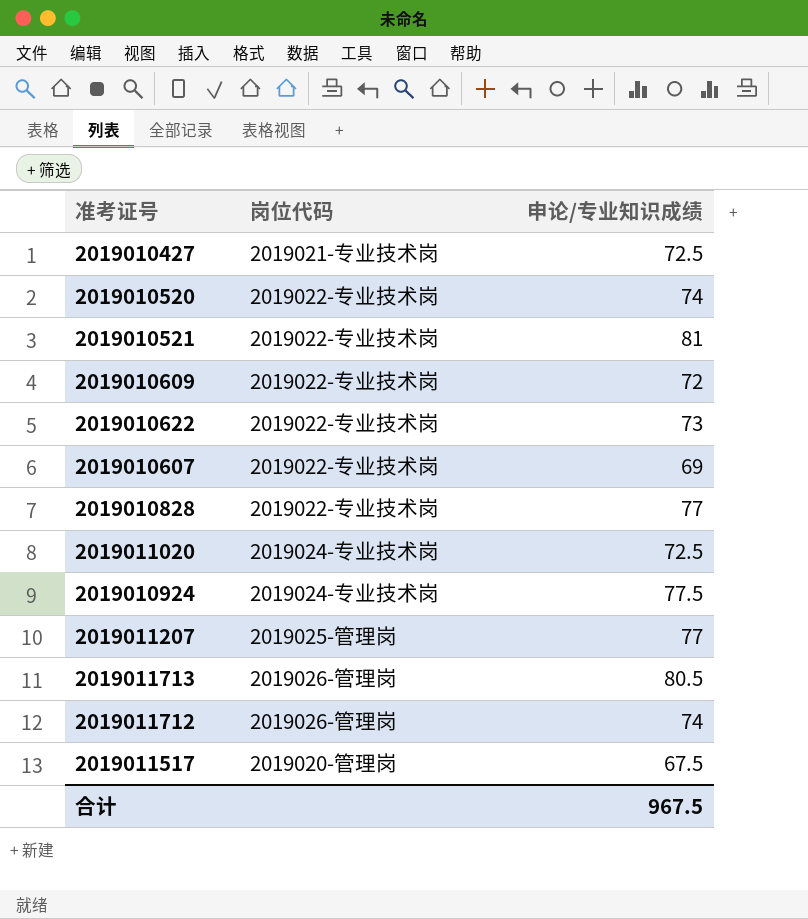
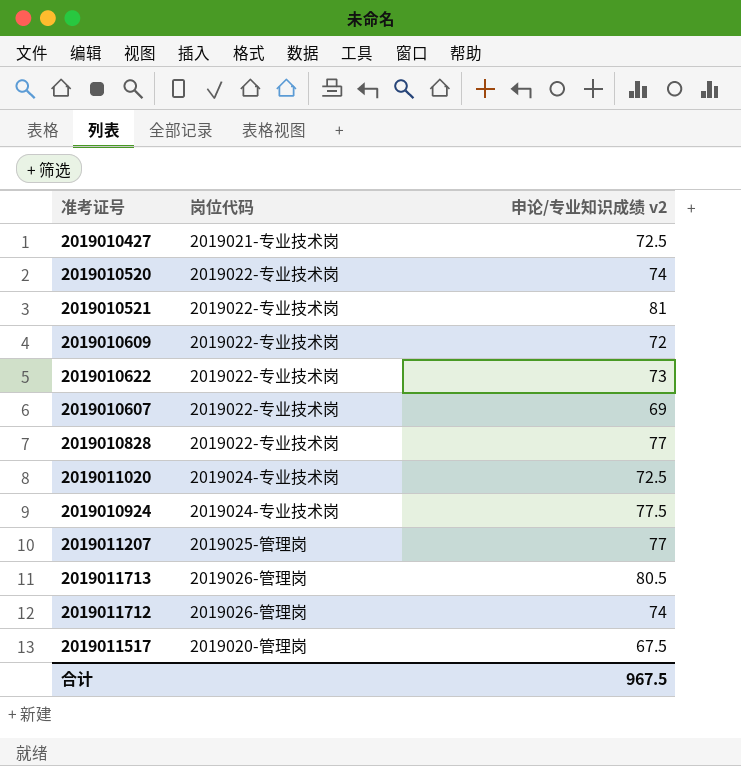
column name: 申论/专业知识成绩 -> 申论/专业知识成绩 v2

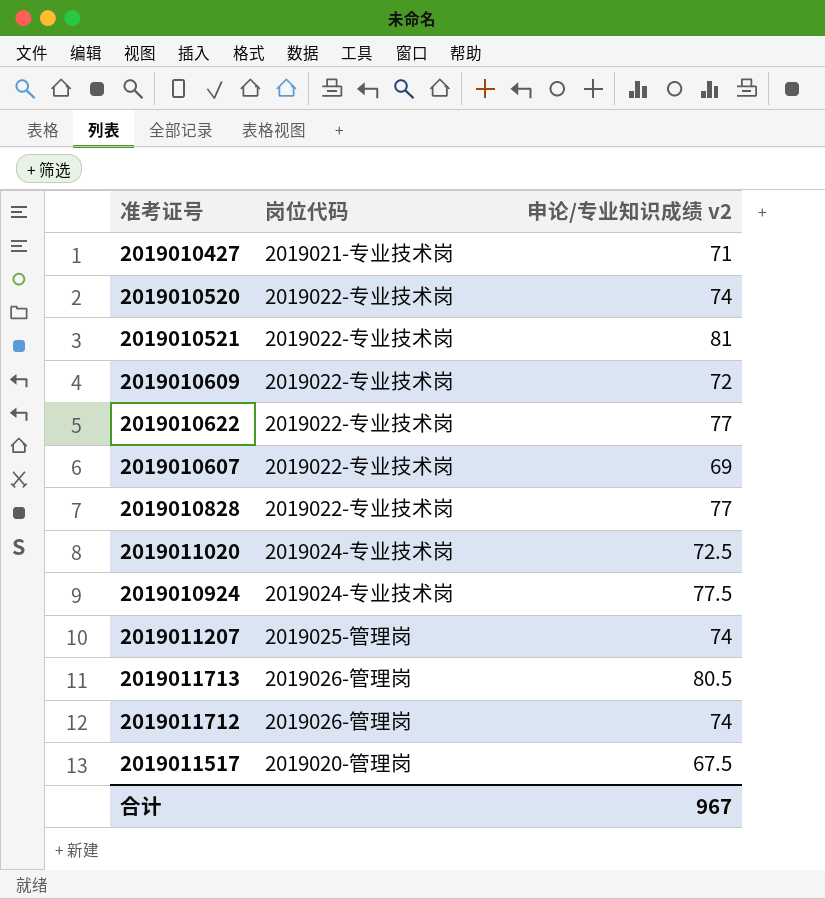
2019010427 | 申论/专业知识成绩 v2: 72.5 -> 71
2019010622 | 申论/专业知识成绩 v2: 73 -> 77
2019011207 | 申论/专业知识成绩 v2: 77 -> 74
合计 | 申论/专业知识成绩 v2: 967.5 -> 967

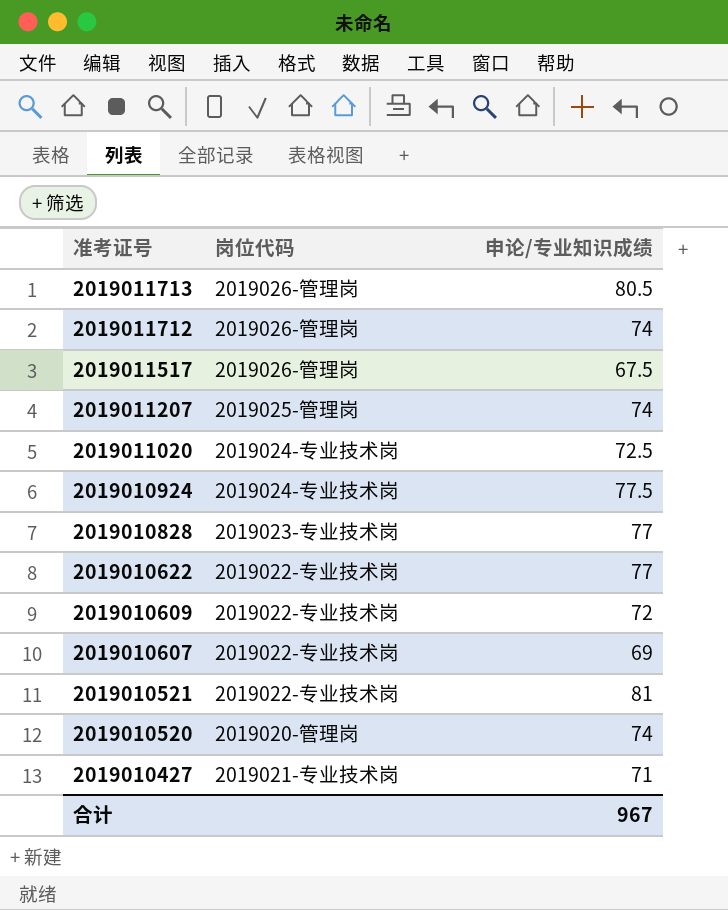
row order: none -> 准考证号 descending
column name: 申论/专业知识成绩 v2 -> 申论/专业知识成绩
2019011517 | 岗位代码: 2019020-管理岗 -> 2019026-管理岗
2019010828 | 岗位代码: 2019022-专业技术岗 -> 2019023-专业技术岗
2019010520 | 岗位代码: 2019022-专业技术岗 -> 2019020-管理岗

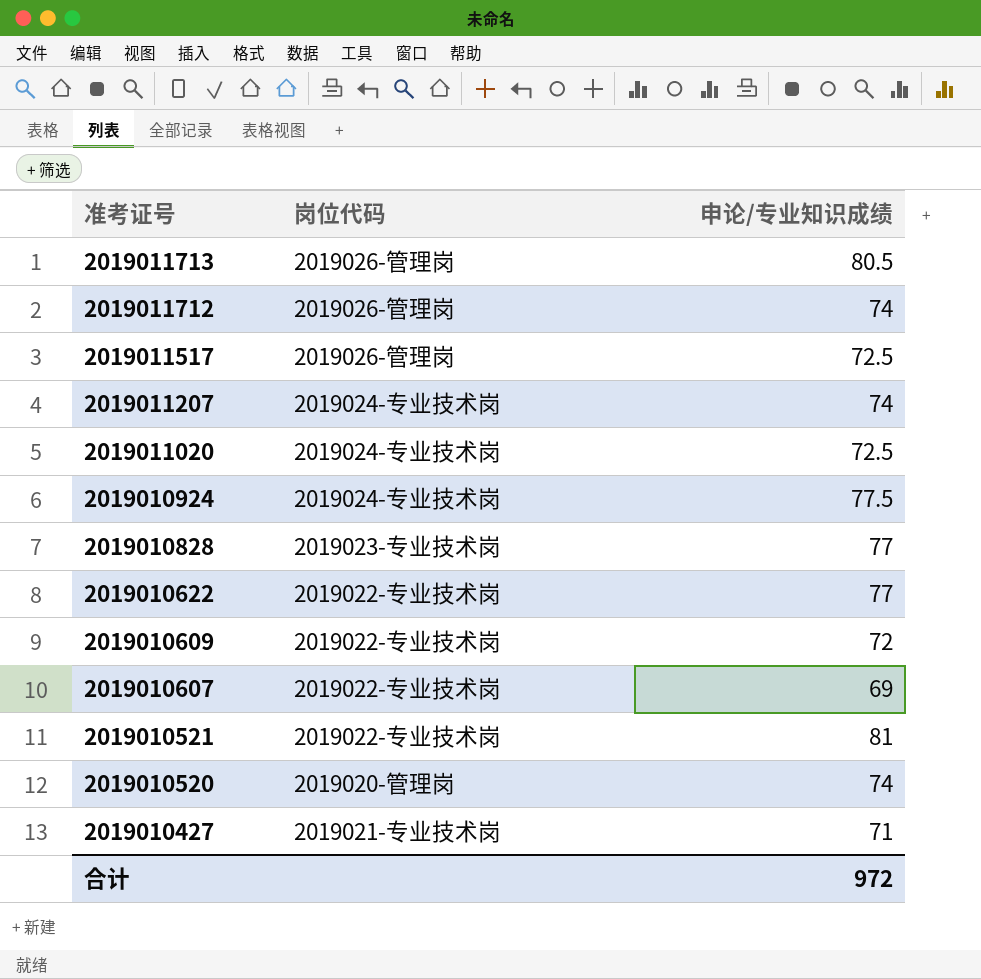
2019011517 | 申论/专业知识成绩: 67.5 -> 72.5
2019011207 | 岗位代码: 2019025-管理岗 -> 2019024-专业技术岗
合计 | 申论/专业知识成绩: 967 -> 972

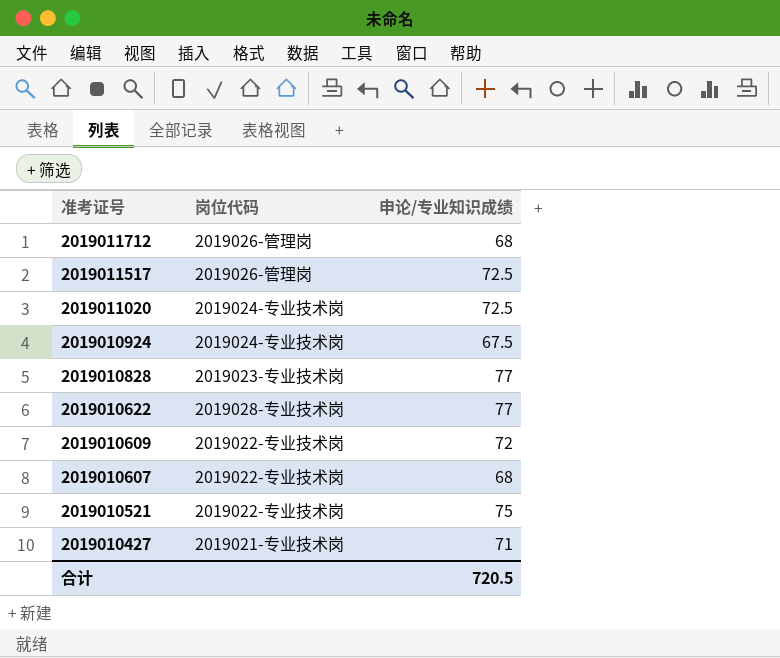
row 2019011713: 2019026-管理岗 | 80.5 -> none
row 2019011207: 2019024-专业技术岗 | 74 -> none
row 2019010520: 2019020-管理岗 | 74 -> none
2019011712 | 申论/专业知识成绩: 74 -> 68
2019010924 | 申论/专业知识成绩: 77.5 -> 67.5
2019010622 | 岗位代码: 2019022-专业技术岗 -> 2019028-专业技术岗
2019010607 | 申论/专业知识成绩: 69 -> 68
2019010521 | 申论/专业知识成绩: 81 -> 75
合计 | 申论/专业知识成绩: 972 -> 720.5

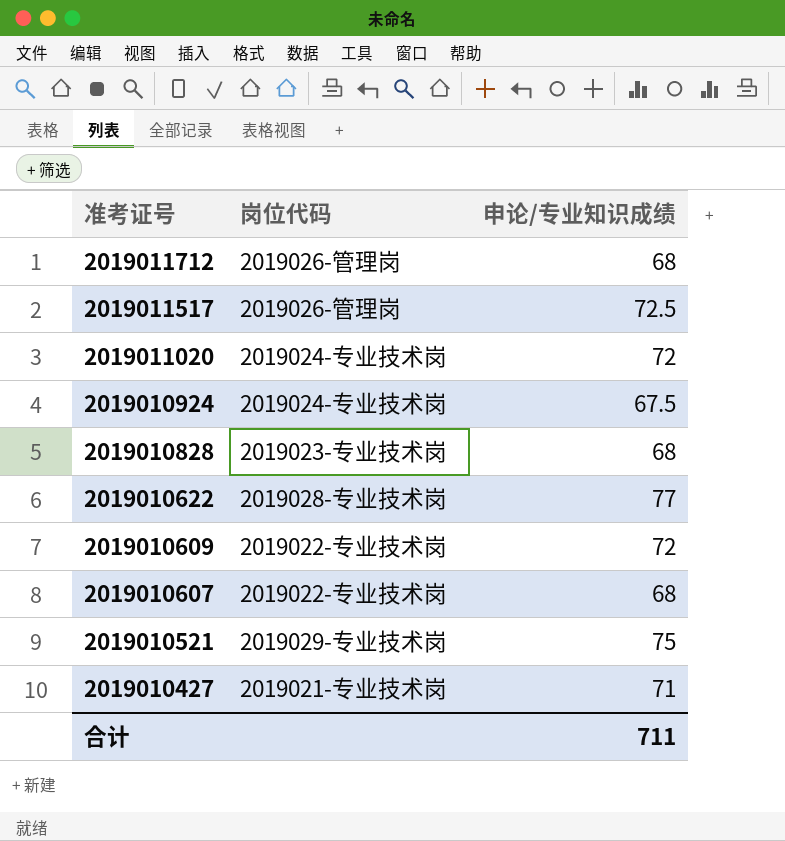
2019011020 | 申论/专业知识成绩: 72.5 -> 72
2019010828 | 申论/专业知识成绩: 77 -> 68
2019010521 | 岗位代码: 2019022-专业技术岗 -> 2019029-专业技术岗
合计 | 申论/专业知识成绩: 720.5 -> 711

